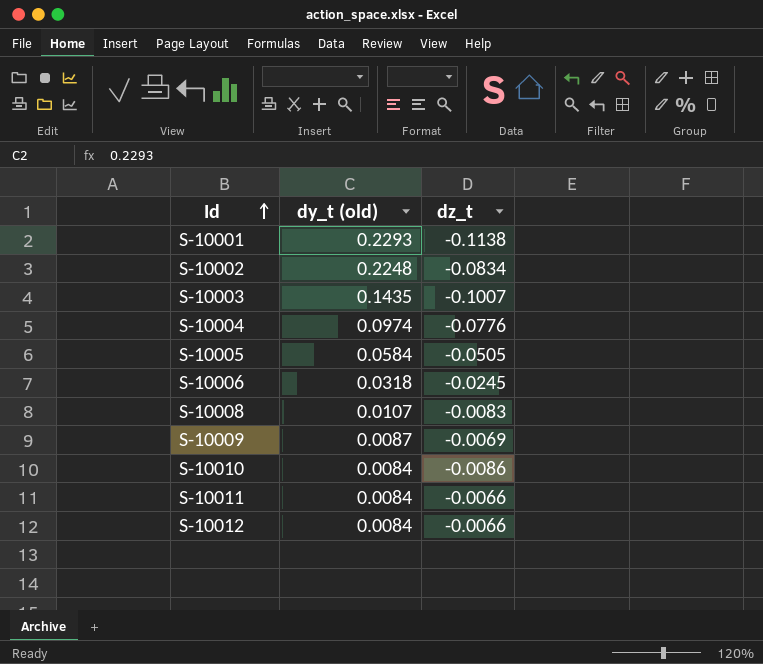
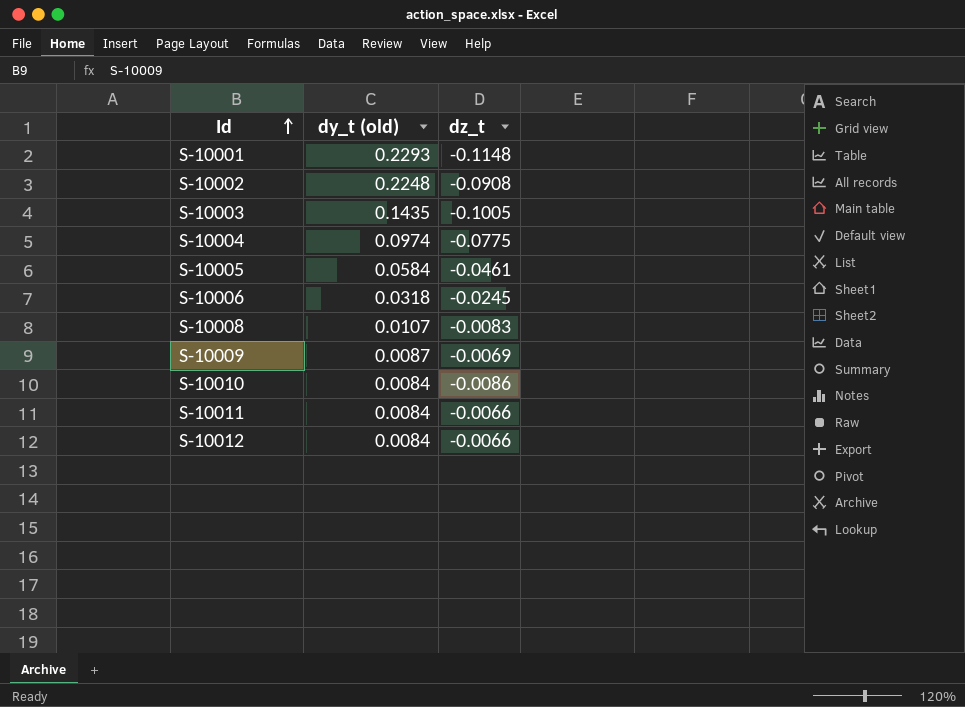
S-10001 | dz_t: -0.1138 -> -0.1148
S-10002 | dz_t: -0.0834 -> -0.0908
S-10003 | dz_t: -0.1007 -> -0.1005
S-10004 | dz_t: -0.0776 -> -0.0775
S-10005 | dz_t: -0.0505 -> -0.0461

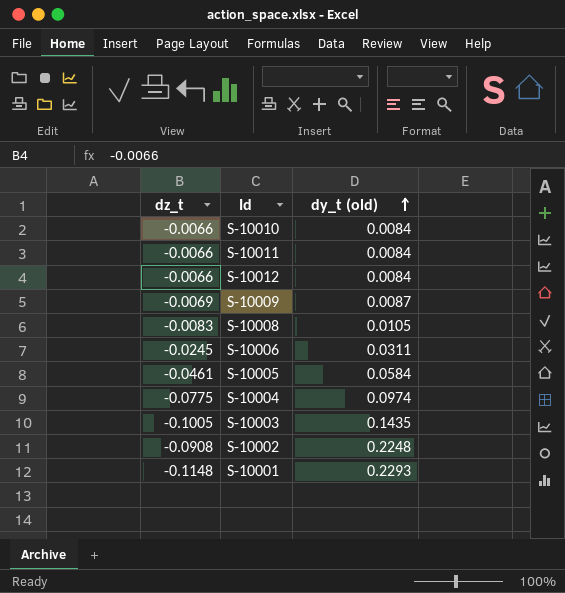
row order: Id ascending -> dy_t (old) ascending
column dz_t | position: 3 -> 1
S-10010 | dz_t: -0.0086 -> -0.0066
S-10008 | dy_t (old): 0.0107 -> 0.0105
S-10006 | dy_t (old): 0.0318 -> 0.0311

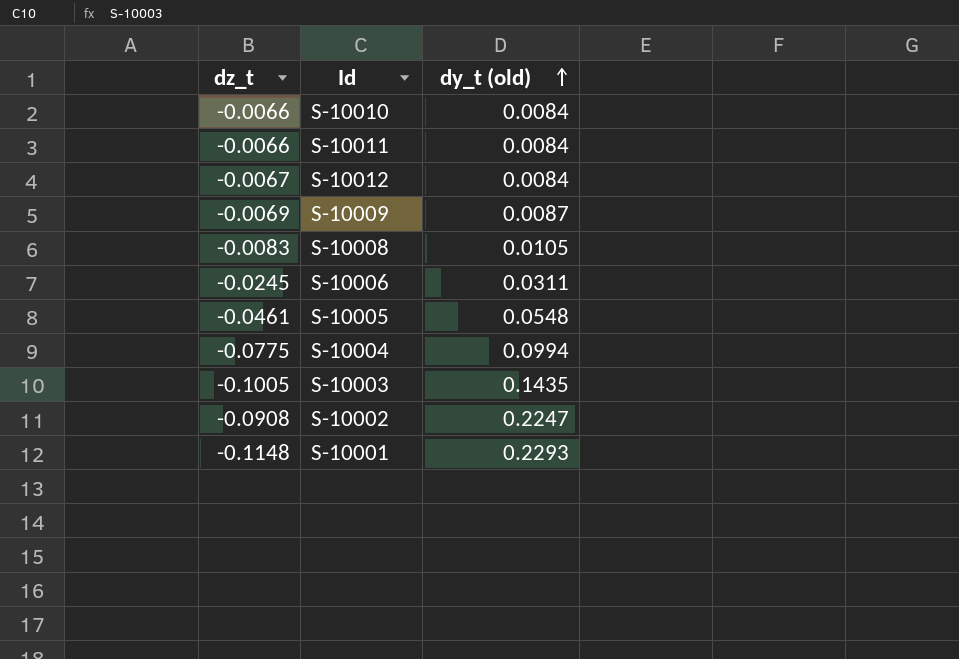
S-10012 | dz_t: -0.0066 -> -0.0067
S-10005 | dy_t (old): 0.0584 -> 0.0548
S-10004 | dy_t (old): 0.0974 -> 0.0994
S-10002 | dy_t (old): 0.2248 -> 0.2247

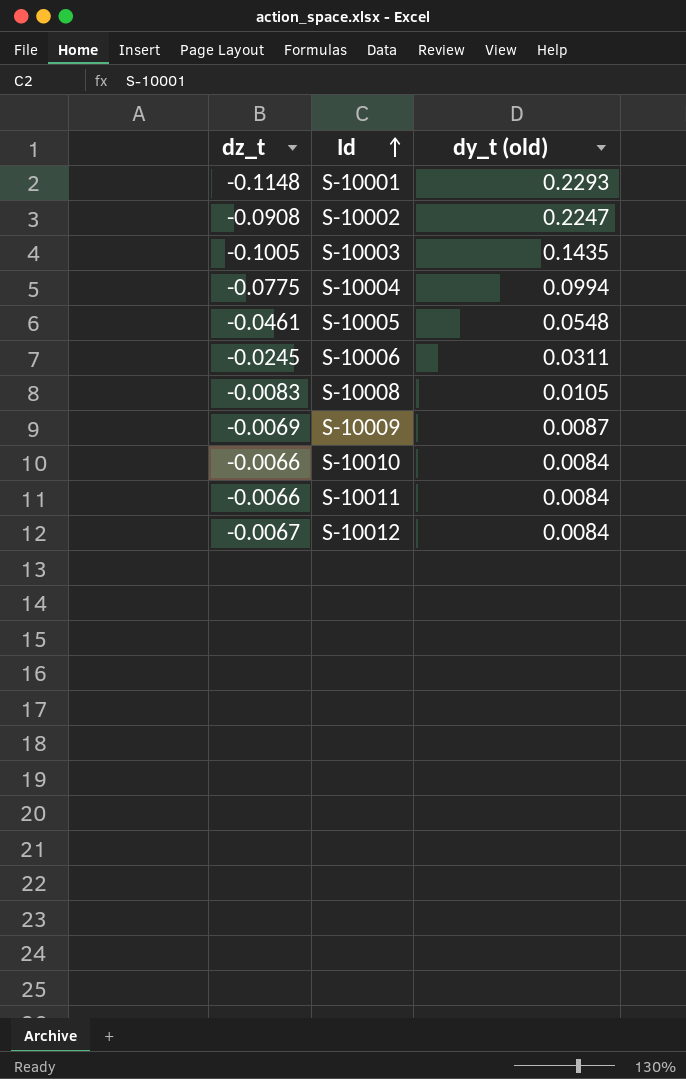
row order: dy_t (old) ascending -> Id ascending

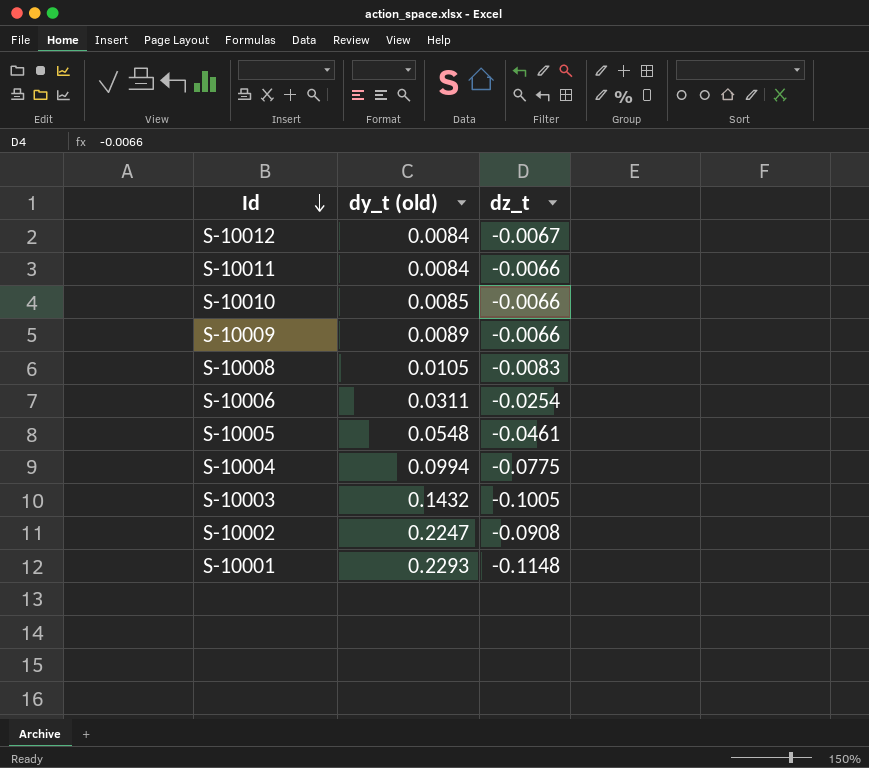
row order: Id ascending -> Id descending
column dz_t | position: 1 -> 3
S-10010 | dy_t (old): 0.0084 -> 0.0085
S-10009 | dy_t (old): 0.0087 -> 0.0089
S-10009 | dz_t: -0.0069 -> -0.0066
S-10006 | dz_t: -0.0245 -> -0.0254
S-10003 | dy_t (old): 0.1435 -> 0.1432

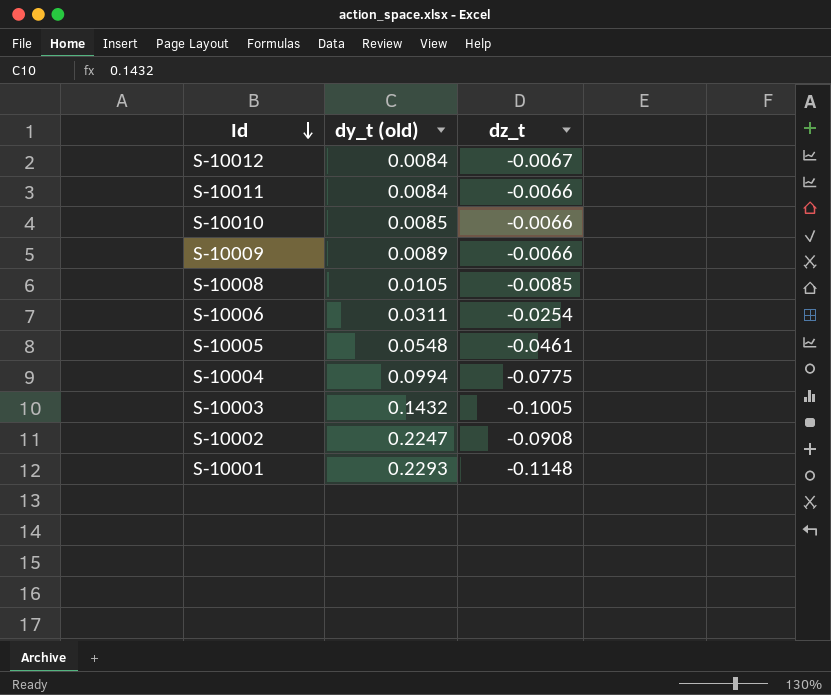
S-10008 | dz_t: -0.0083 -> -0.0085

